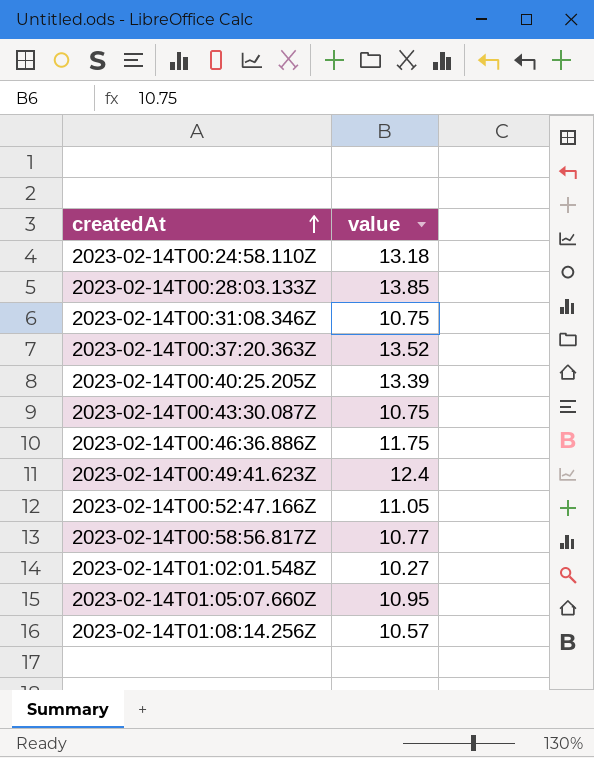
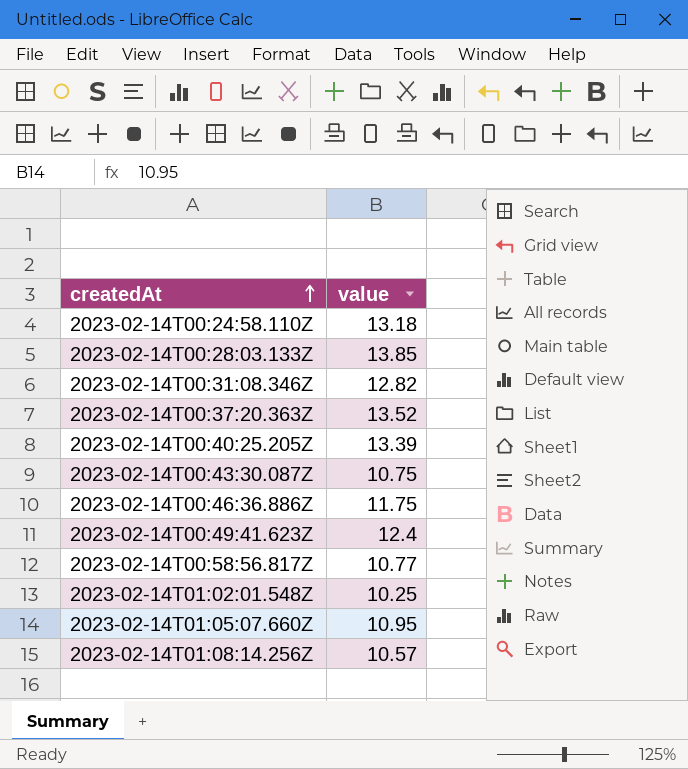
row 2023-02-14T00:52:47.166Z: 11.05 -> none
2023-02-14T00:31:08.346Z | value: 10.75 -> 12.82
2023-02-14T01:02:01.548Z | value: 10.27 -> 10.25

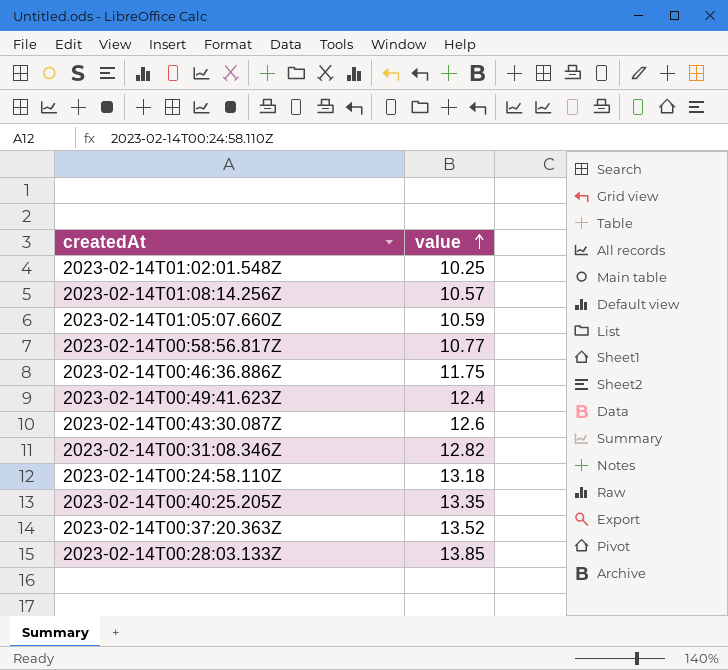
row order: createdAt ascending -> value ascending
2023-02-14T01:05:07.660Z | value: 10.95 -> 10.59
2023-02-14T00:43:30.087Z | value: 10.75 -> 12.6
2023-02-14T00:40:25.205Z | value: 13.39 -> 13.35

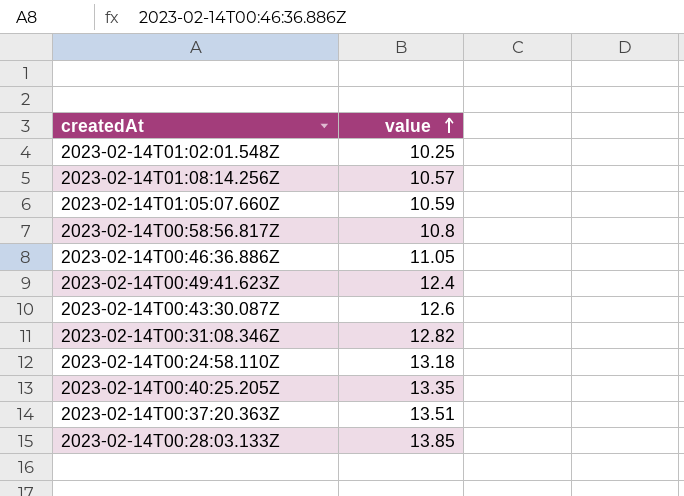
2023-02-14T00:58:56.817Z | value: 10.77 -> 10.8
2023-02-14T00:46:36.886Z | value: 11.75 -> 11.05
2023-02-14T00:37:20.363Z | value: 13.52 -> 13.51

